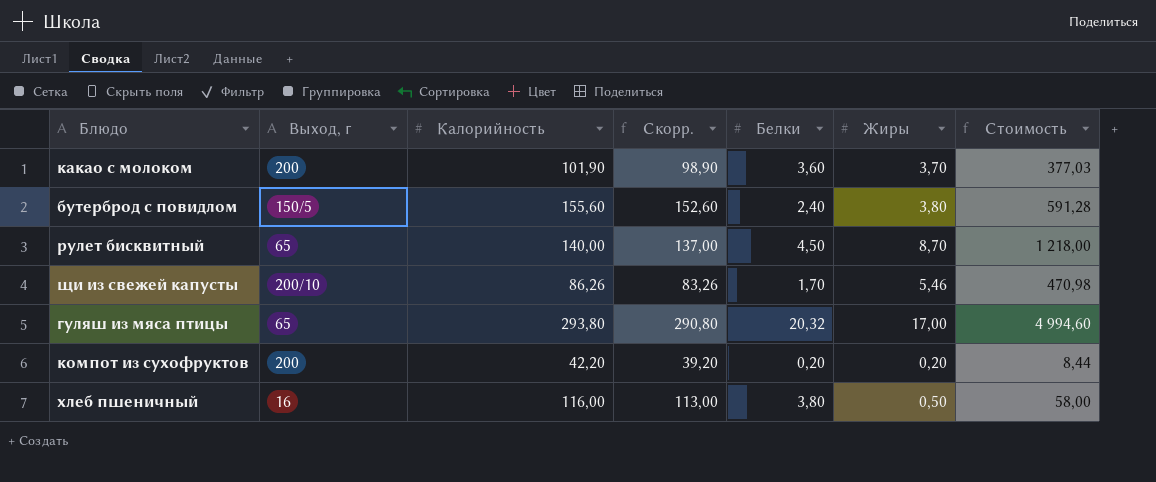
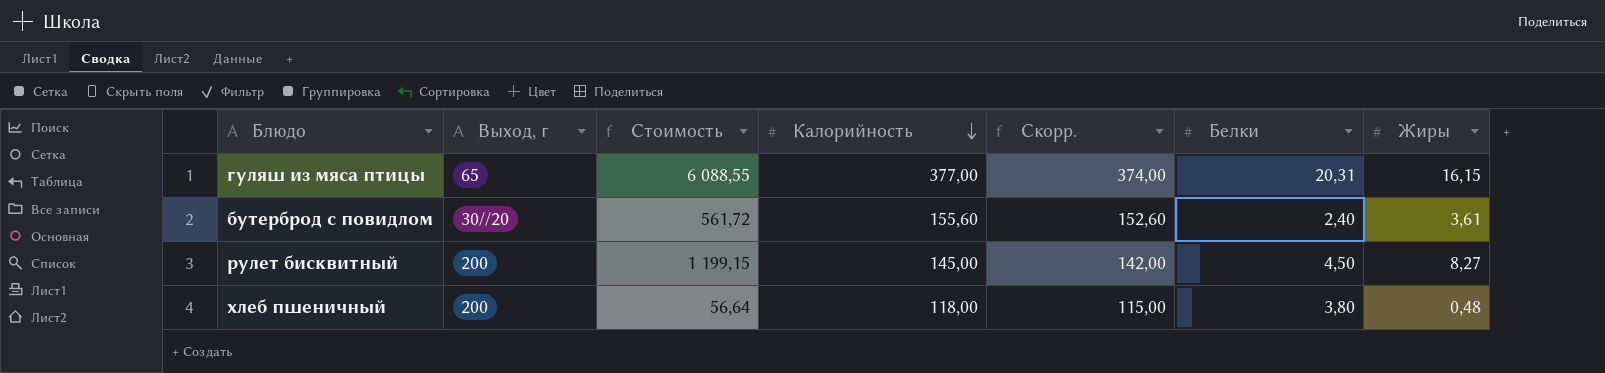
row order: none -> Калорийность descending
column Стоимость | position: 7 -> 3
row какао с молоком: 200 | 101,90 | 98,90 | 3,60 | 3,70 | 377,03 -> none
row щи из свежей капусты: 200/10 | 86,26 | 83,26 | 1,70 | 5,46 | 470,98 -> none
row компот из сухофруктов: 200 | 42,20 | 39,20 | 0,20 | 0,20 | 8,44 -> none
гуляш из мяса птицы | Стоимость: 4 994,60 -> 6 088,55
гуляш из мяса птицы | Калорийность: 293,80 -> 377,00
гуляш из мяса птицы | Скорр.: 290,80 -> 374,00
гуляш из мяса птицы | Белки: 20,32 -> 20,31
гуляш из мяса птицы | Жиры: 17,00 -> 16,15
бутерброд с повидлом | Выход, г: 150/5 -> 30//20
бутерброд с повидлом | Стоимость: 591,28 -> 561,72
бутерброд с повидлом | Жиры: 3,80 -> 3,61
рулет бисквитный | Выход, г: 65 -> 200
рулет бисквитный | Стоимость: 1 218,00 -> 1 199,15
рулет бисквитный | Калорийность: 140,00 -> 145,00
рулет бисквитный | Скорр.: 137,00 -> 142,00
рулет бисквитный | Жиры: 8,70 -> 8,27
хлеб пшеничный | Выход, г: 16 -> 200
хлеб пшеничный | Стоимость: 58,00 -> 56,64
хлеб пшеничный | Калорийность: 116,00 -> 118,00
хлеб пшеничный | Скорр.: 113,00 -> 115,00
хлеб пшеничный | Жиры: 0,50 -> 0,48

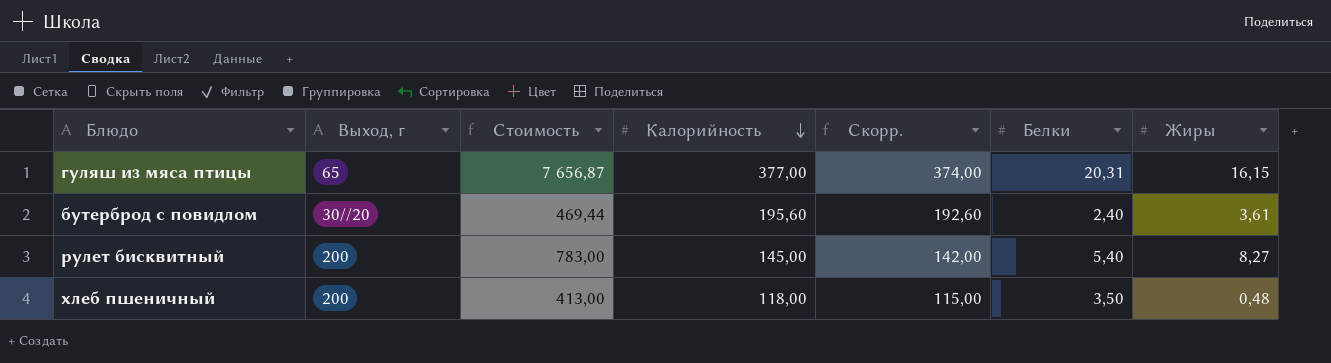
column Стоимость | formula: [Калорийность] * [Жиры] -> [Калорийность] * [Белки]
бутерброд с повидлом | Калорийность: 155,60 -> 195,60
бутерброд с повидлом | Скорр.: 152,60 -> 192,60
рулет бисквитный | Белки: 4,50 -> 5,40
хлеб пшеничный | Белки: 3,80 -> 3,50

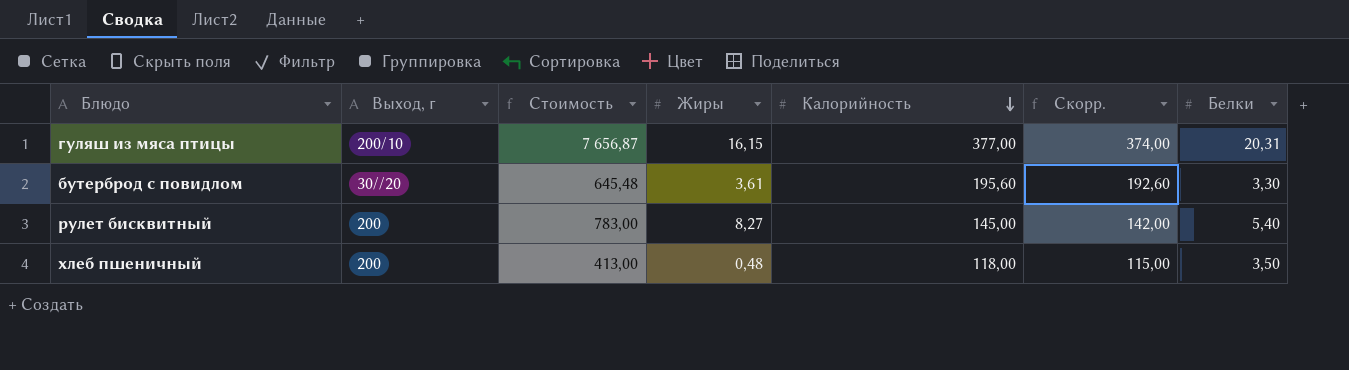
column Жиры | position: 7 -> 4
гуляш из мяса птицы | Выход, г: 65 -> 200/10
бутерброд с повидлом | Стоимость: 469,44 -> 645,48
бутерброд с повидлом | Белки: 2,40 -> 3,30

